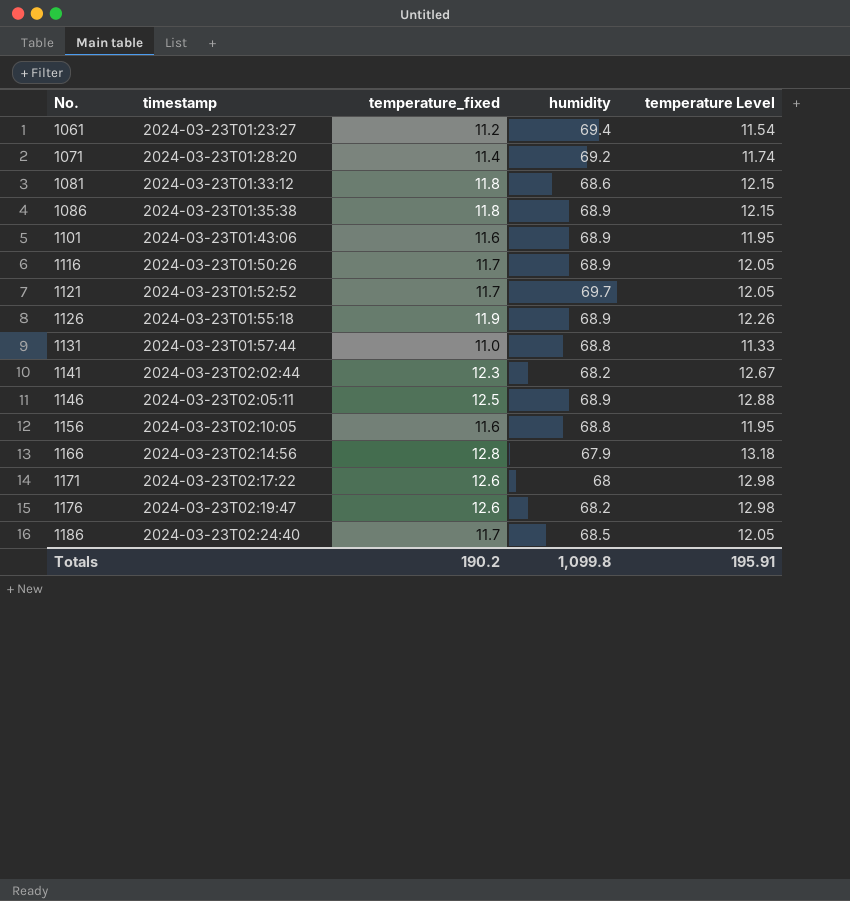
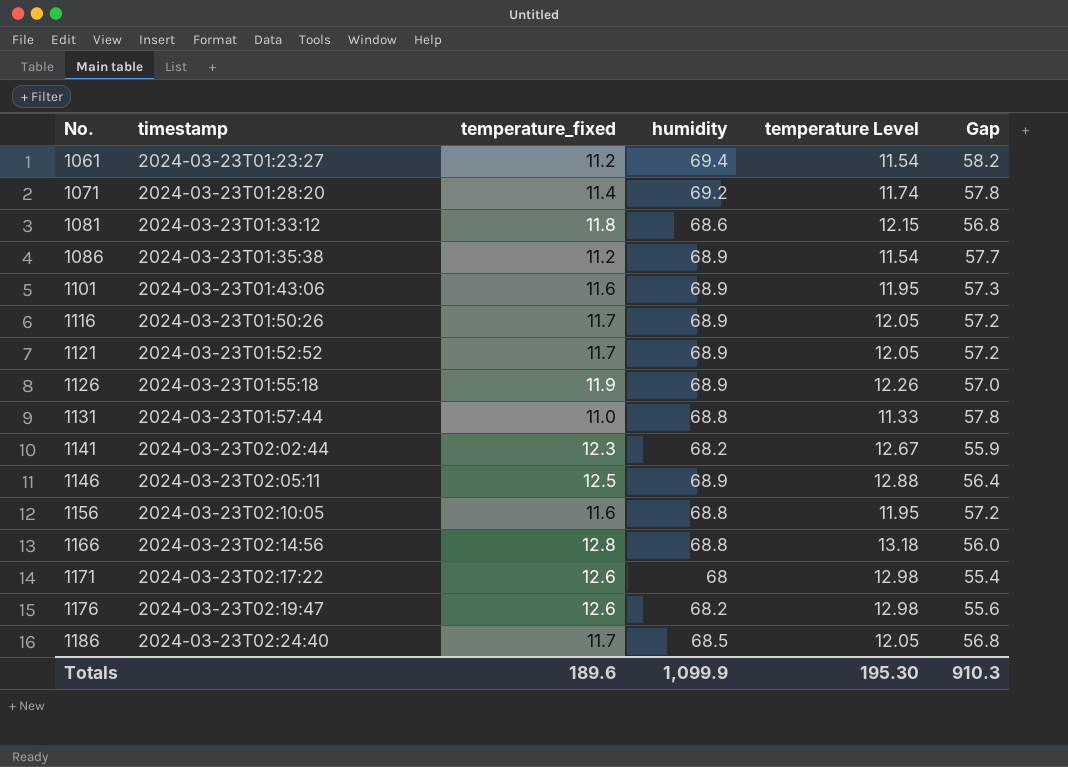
column Gap | formula: none -> [humidity] - [temperature_fixed]
1086 | temperature_fixed: 11.8 -> 11.2
1086 | temperature Level: 12.15 -> 11.54
1121 | humidity: 69.7 -> 68.9
1166 | humidity: 67.9 -> 68.8
Totals | temperature_fixed: 190.2 -> 189.6
Totals | humidity: 1,099.8 -> 1,099.9
Totals | temperature Level: 195.91 -> 195.30

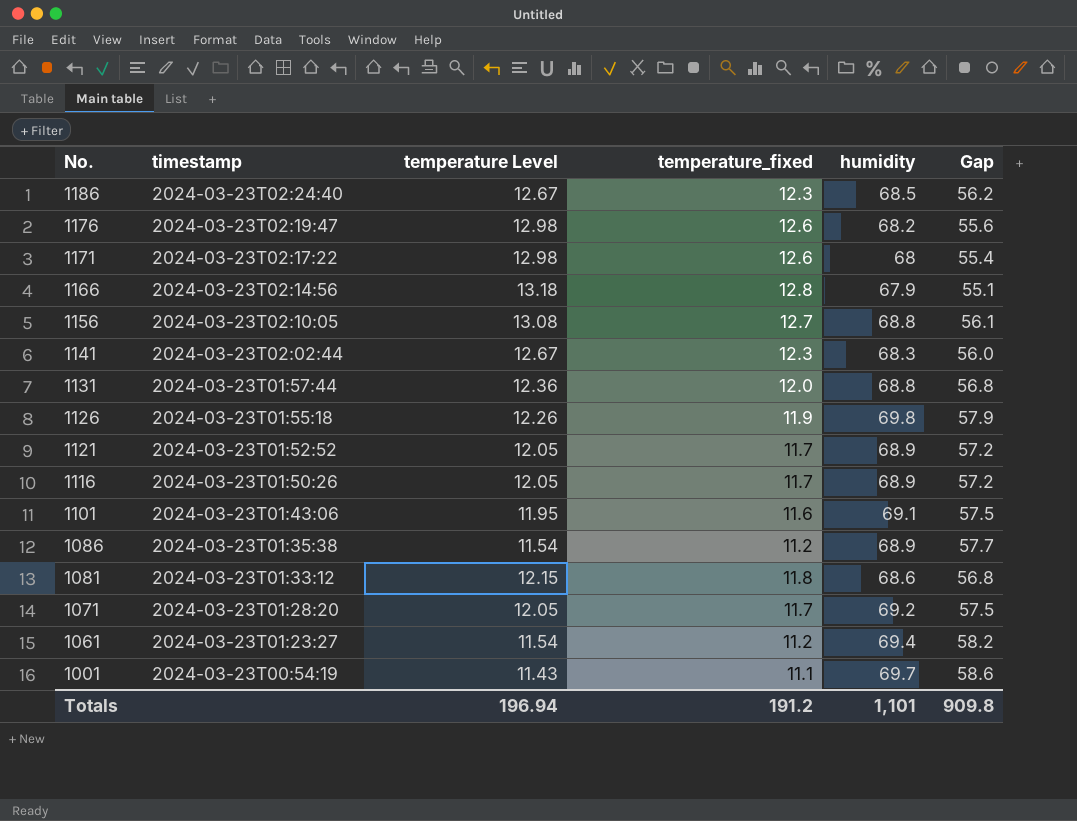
row order: No. ascending -> No. descending
column temperature Level | position: 5 -> 3
row 1146: 2024-03-23T02:05:11 | 12.5 | 68.9 | 12.88 | 56.4 -> none
1186 | temperature Level: 12.05 -> 12.67
1186 | temperature_fixed: 11.7 -> 12.3
1186 | Gap: 56.8 -> 56.2
1166 | humidity: 68.8 -> 67.9
1166 | Gap: 56.0 -> 55.1
1156 | temperature Level: 11.95 -> 13.08
1156 | temperature_fixed: 11.6 -> 12.7
1156 | Gap: 57.2 -> 56.1
1141 | humidity: 68.2 -> 68.3
1141 | Gap: 55.9 -> 56.0
1131 | temperature Level: 11.33 -> 12.36
1131 | temperature_fixed: 11.0 -> 12.0
1131 | Gap: 57.8 -> 56.8
1126 | humidity: 68.9 -> 69.8
1126 | Gap: 57.0 -> 57.9
1101 | humidity: 68.9 -> 69.1
1101 | Gap: 57.3 -> 57.5
1071 | temperature Level: 11.74 -> 12.05
1071 | temperature_fixed: 11.4 -> 11.7
1071 | Gap: 57.8 -> 57.5
row 1001: none -> 2024-03-23T00:54:19 | 11.43 | 11.1 | 69.7 | 58.6
Totals | temperature Level: 195.30 -> 196.94
Totals | temperature_fixed: 189.6 -> 191.2
Totals | humidity: 1,099.9 -> 1,101
Totals | Gap: 910.3 -> 909.8

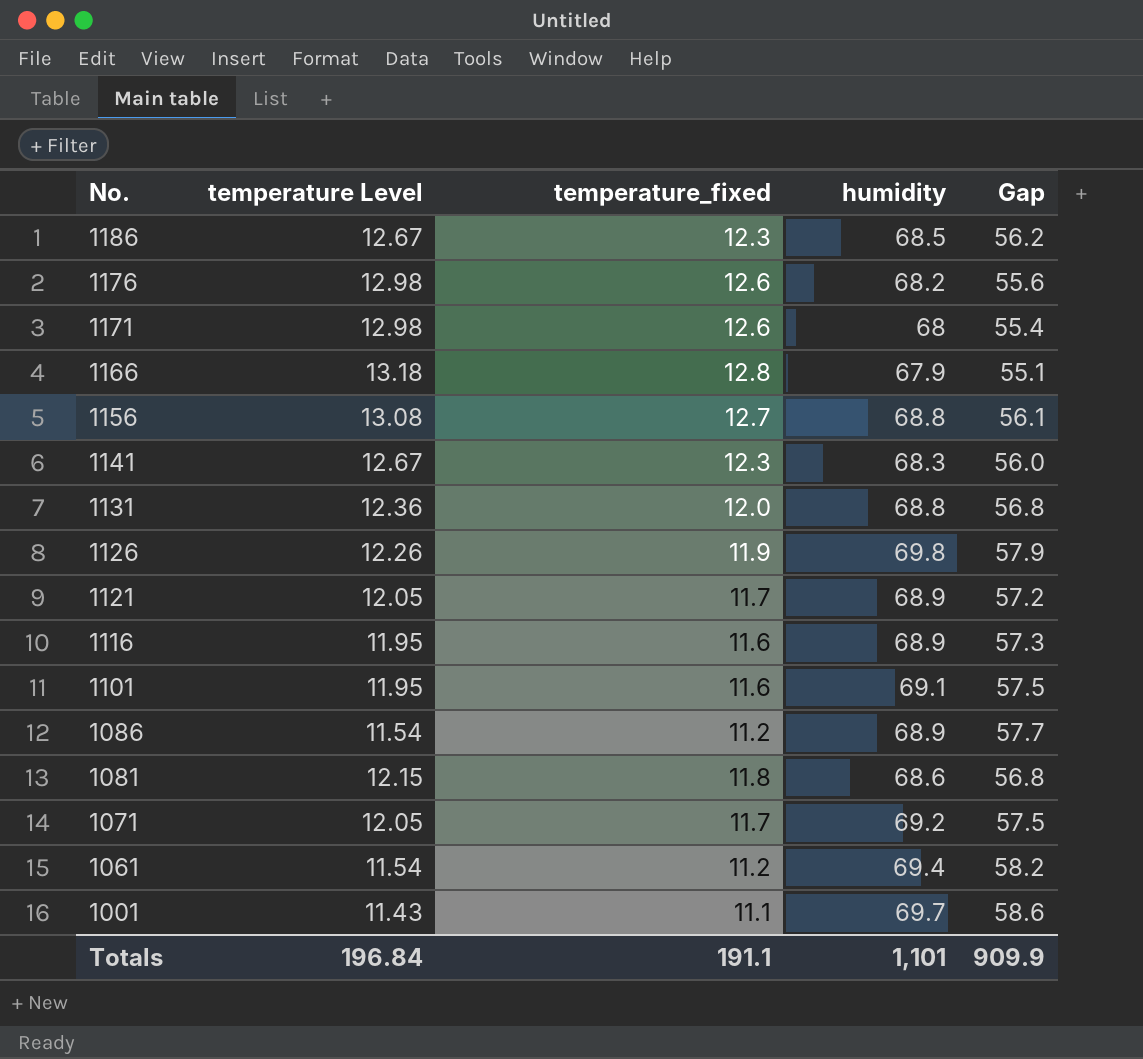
column timestamp | position: 2 -> none
1116 | temperature Level: 12.05 -> 11.95
1116 | temperature_fixed: 11.7 -> 11.6
1116 | Gap: 57.2 -> 57.3
Totals | temperature Level: 196.94 -> 196.84
Totals | temperature_fixed: 191.2 -> 191.1
Totals | Gap: 909.8 -> 909.9

